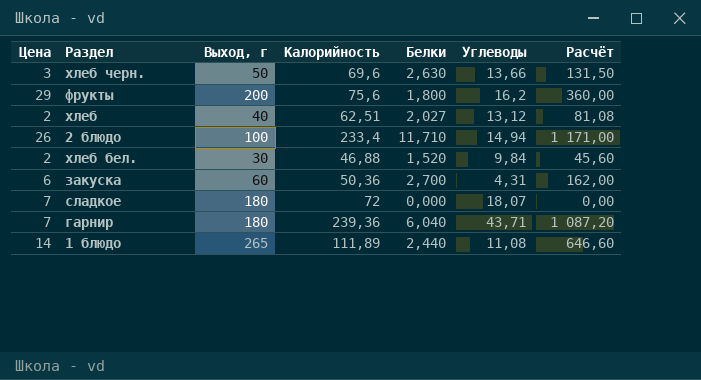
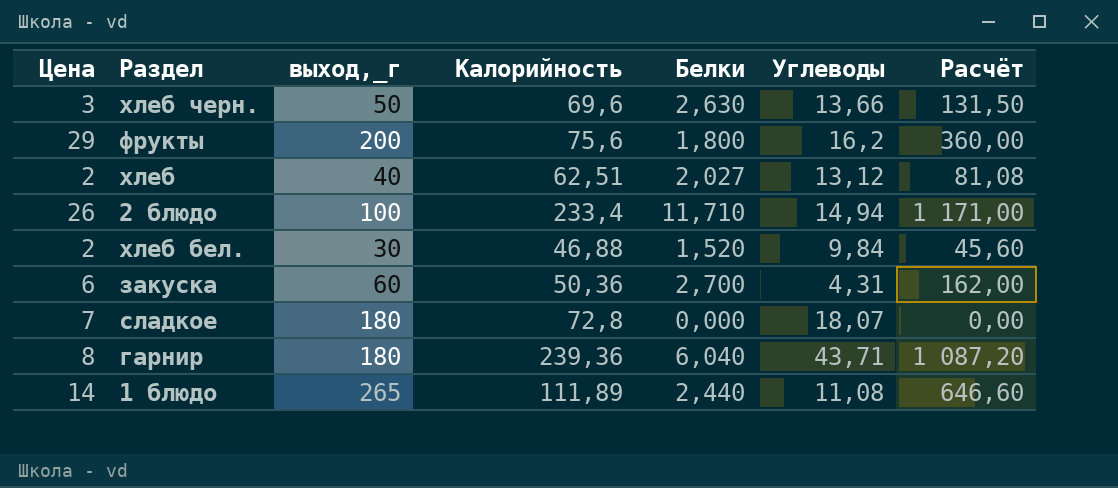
column name: Выход, г -> выход,_г
сладкое | Калорийность: 72 -> 72,8
гарнир | Цена: 7 -> 8

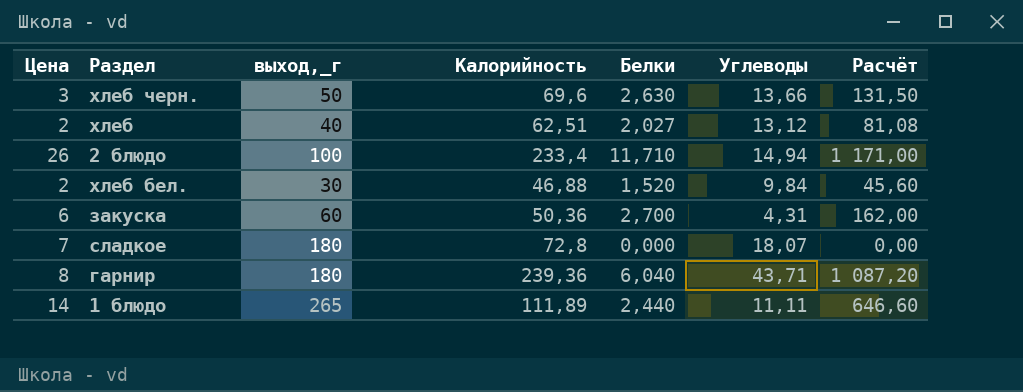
row фрукты: 29 | 200 | 75,6 | 1,800 | 16,2 | 360,00 -> none
1 блюдо | Углеводы: 11,08 -> 11,11

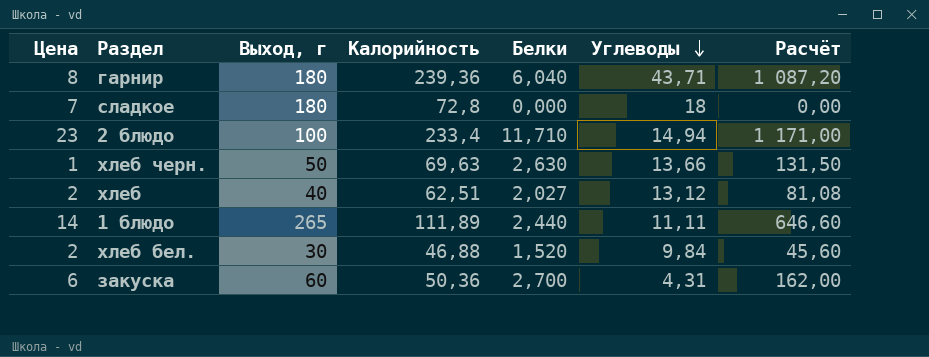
row order: none -> Углеводы descending
column name: выход,_г -> Выход, г
сладкое | Углеводы: 18,07 -> 18
2 блюдо | Цена: 26 -> 23
хлеб черн. | Цена: 3 -> 1
хлеб черн. | Калорийность: 69,6 -> 69,63

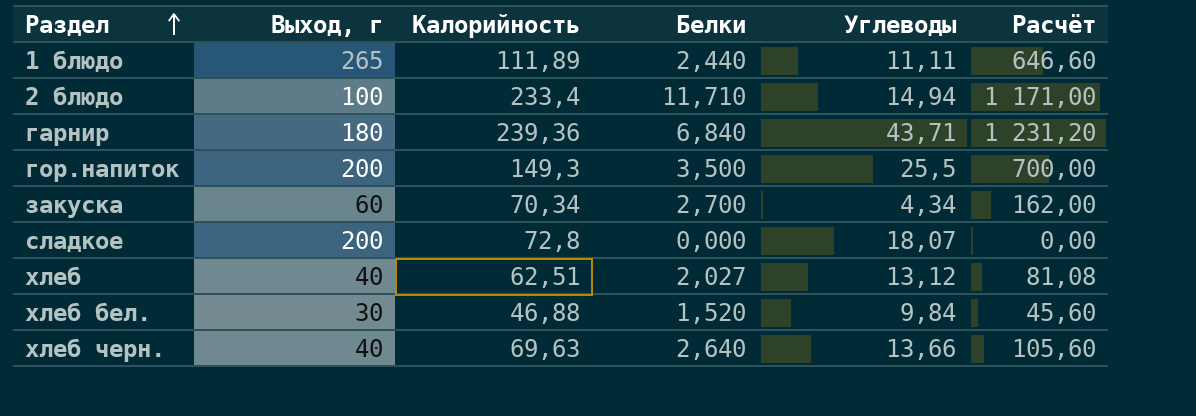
row order: Углеводы descending -> Раздел ascending
column Цена | position: 1 -> none
гарнир | Белки: 6,040 -> 6,840
гарнир | Расчёт: 1 087,20 -> 1 231,20
row гор.напиток: none -> 200 | 149,3 | 3,500 | 25,5 | 700,00
закуска | Калорийность: 50,36 -> 70,34
закуска | Углеводы: 4,31 -> 4,34
сладкое | Выход, г: 180 -> 200
сладкое | Углеводы: 18 -> 18,07
хлеб черн. | Выход, г: 50 -> 40
хлеб черн. | Белки: 2,630 -> 2,640
хлеб черн. | Расчёт: 131,50 -> 105,60

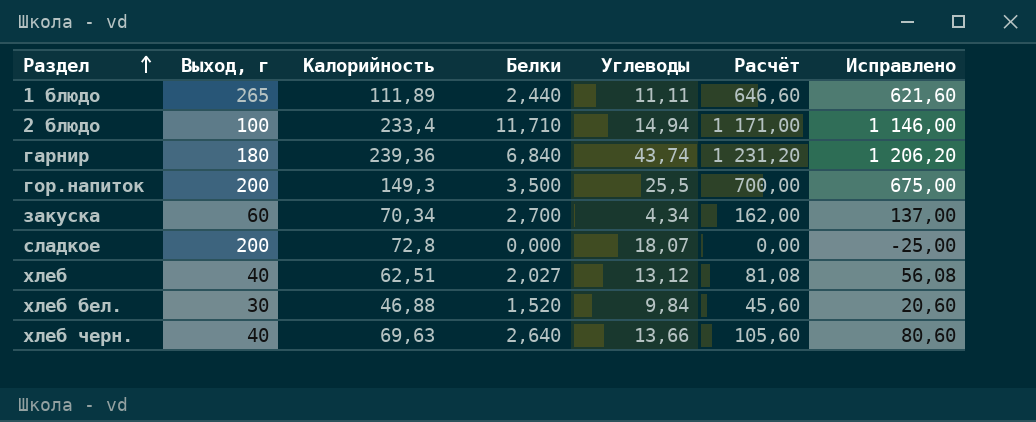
column Исправлено | formula: none -> [Расчёт] - 25
гарнир | Углеводы: 43,71 -> 43,74

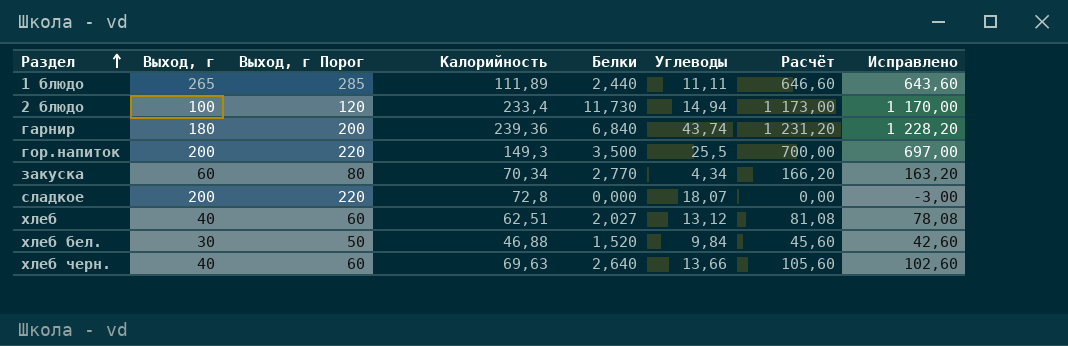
column Выход, г Порог | formula: none -> [Выход, г] + 20
column Исправлено | formula: [Расчёт] - 25 -> [Расчёт] - 3
2 блюдо | Белки: 11,710 -> 11,730
2 блюдо | Расчёт: 1 171,00 -> 1 173,00
закуска | Белки: 2,700 -> 2,770
закуска | Расчёт: 162,00 -> 166,20

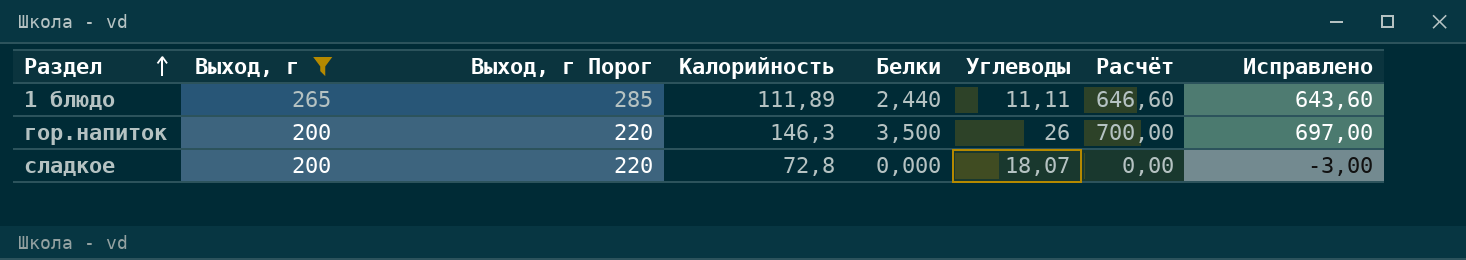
filter: none -> Выход, г >= 200
гор.напиток | Калорийность: 149,3 -> 146,3
гор.напиток | Углеводы: 25,5 -> 26

